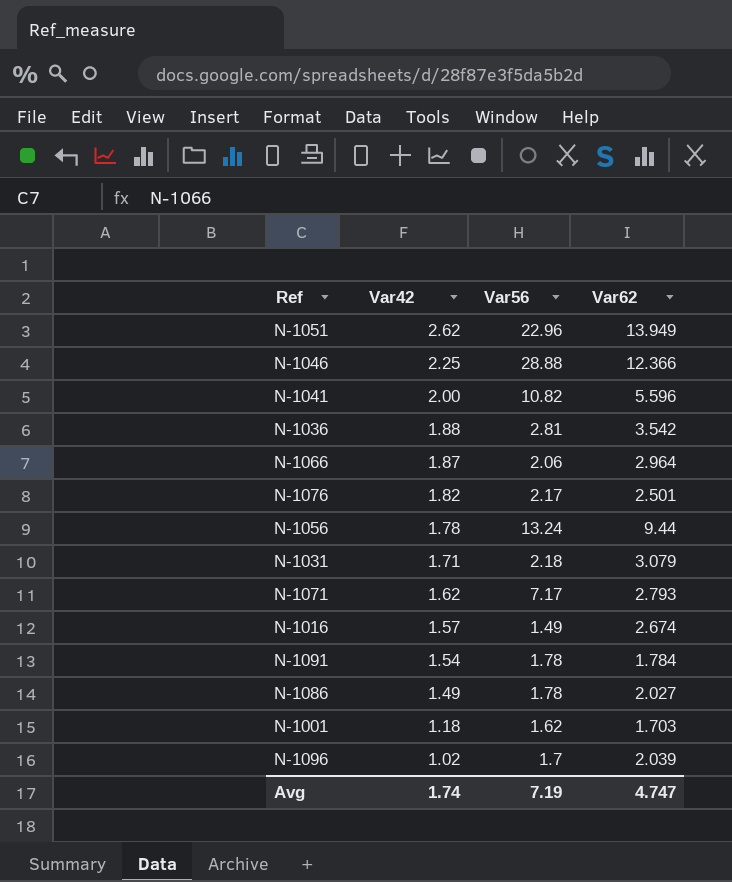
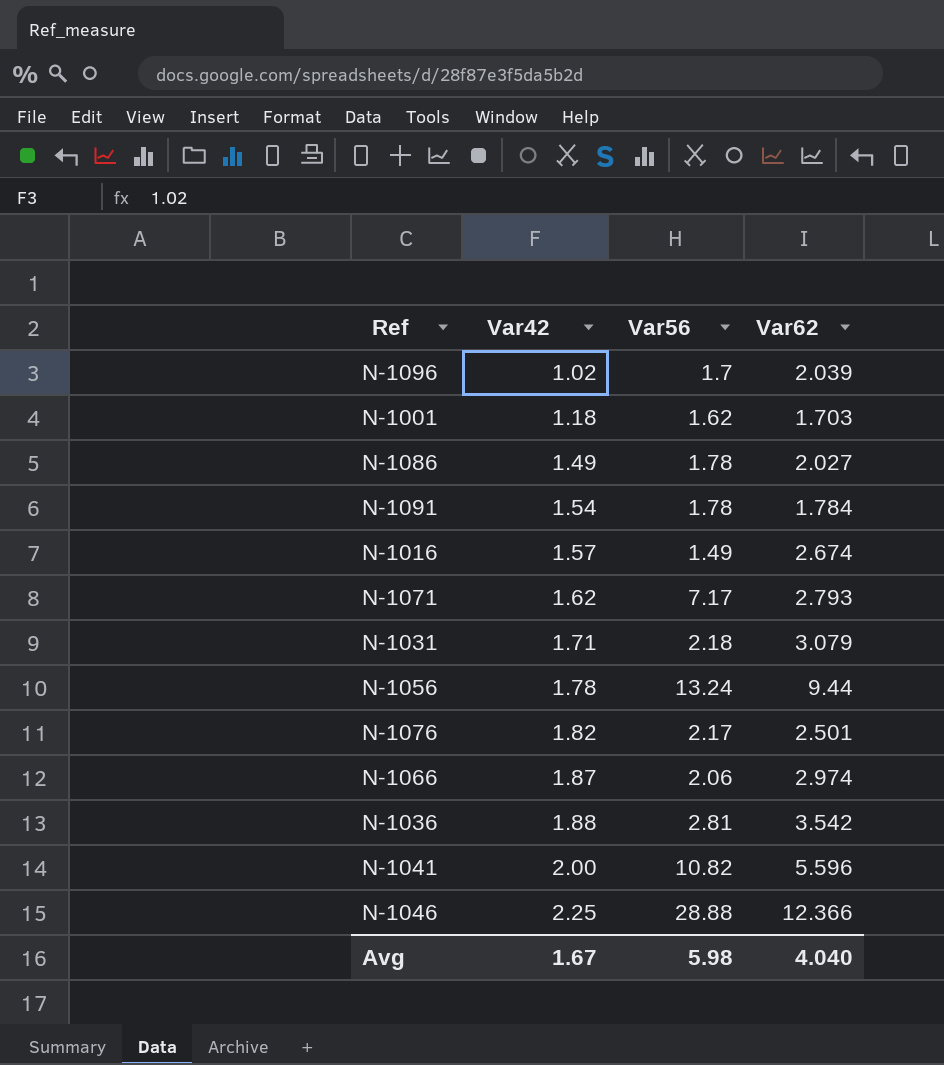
row order: Var42 descending -> Var42 ascending
row N-1051: 2.62 | 22.96 | 13.949 -> none
N-1066 | Var62: 2.964 -> 2.974
Avg | Var42: 1.74 -> 1.67
Avg | Var56: 7.19 -> 5.98
Avg | Var62: 4.747 -> 4.040

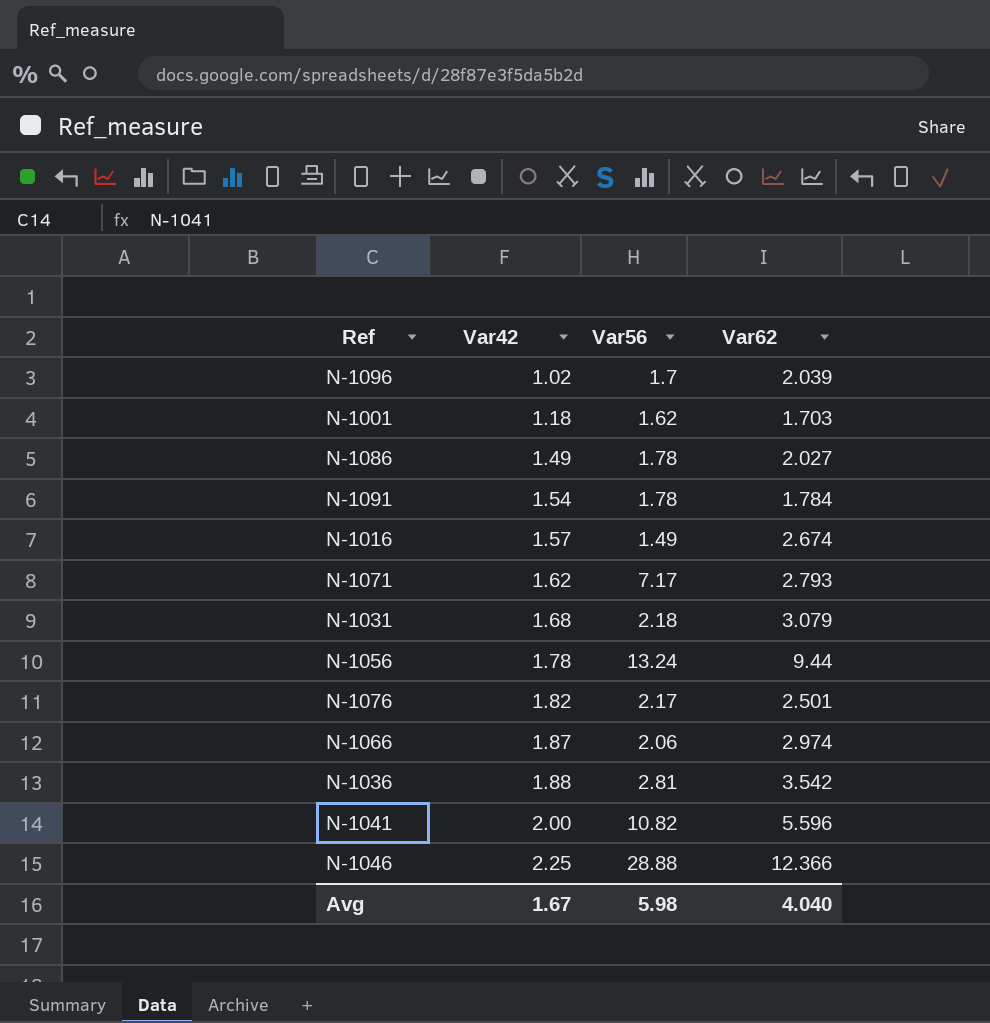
N-1031 | Var42: 1.71 -> 1.68

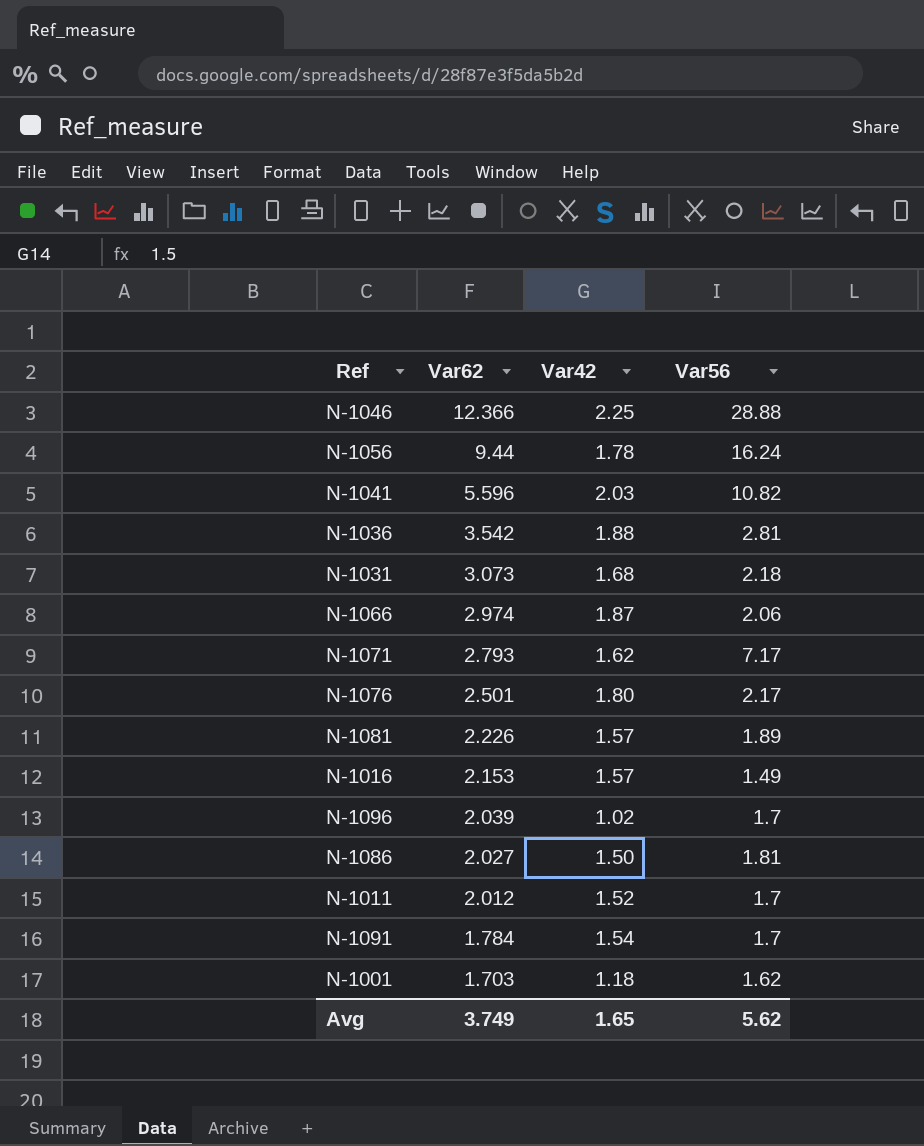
row order: Var42 ascending -> Var62 descending
column Var62 | position: 4 -> 2
N-1056 | Var56: 13.24 -> 16.24
N-1041 | Var42: 2.00 -> 2.03
N-1031 | Var62: 3.079 -> 3.073
N-1076 | Var42: 1.82 -> 1.80
row N-1081: none -> 2.226 | 1.57 | 1.89
N-1016 | Var62: 2.674 -> 2.153
N-1086 | Var42: 1.49 -> 1.50
N-1086 | Var56: 1.78 -> 1.81
row N-1011: none -> 2.012 | 1.52 | 1.7
N-1091 | Var56: 1.78 -> 1.7
Avg | Var62: 4.040 -> 3.749
Avg | Var42: 1.67 -> 1.65
Avg | Var56: 5.98 -> 5.62

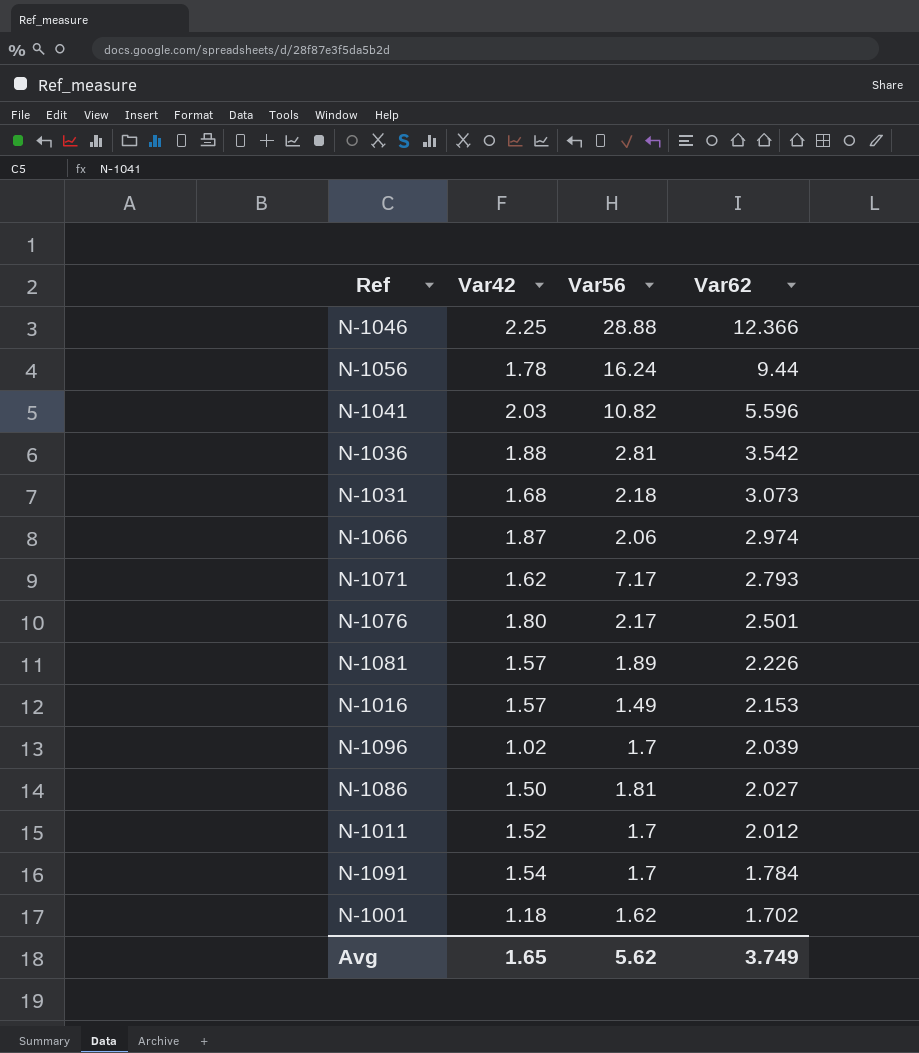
column Var62 | position: 2 -> 4
N-1001 | Var62: 1.703 -> 1.702

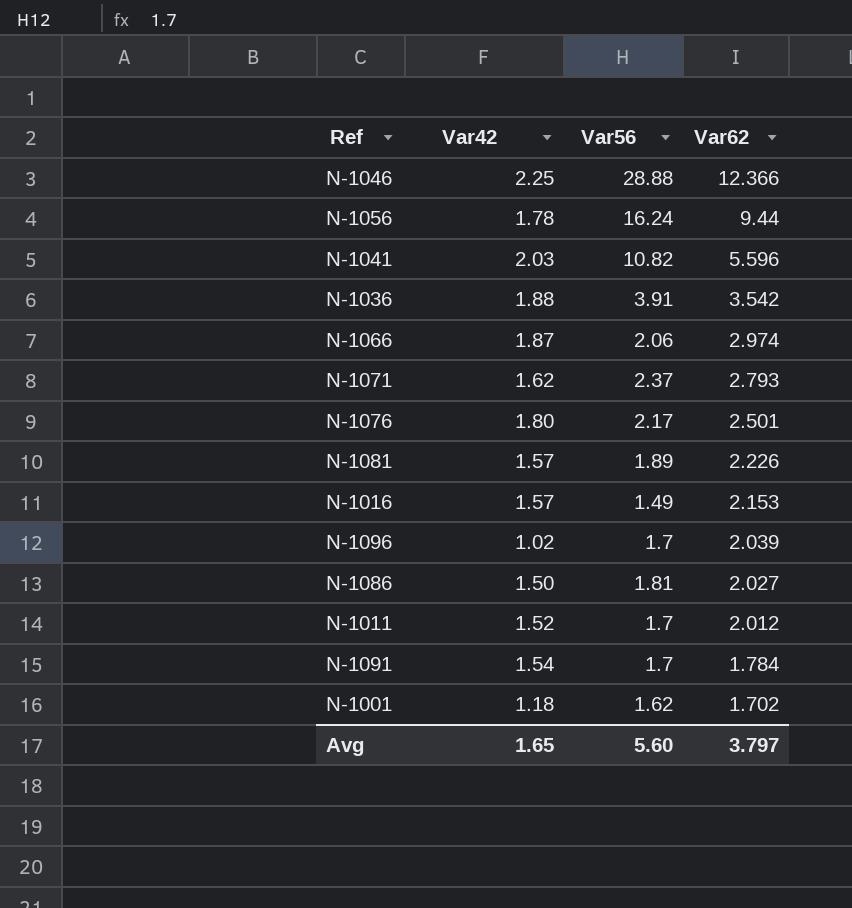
row N-1031: 1.68 | 2.18 | 3.073 -> none
N-1036 | Var56: 2.81 -> 3.91
N-1071 | Var56: 7.17 -> 2.37
Avg | Var56: 5.62 -> 5.60
Avg | Var62: 3.749 -> 3.797

